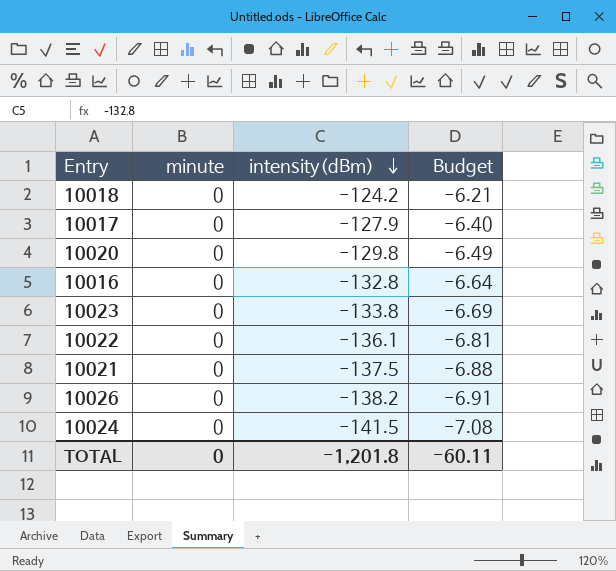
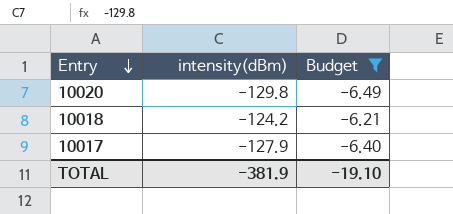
filter: none -> Budget >= -6.49
row order: intensity(dBm) descending -> Entry descending
column minute | position: 2 -> none
TOTAL | intensity(dBm): -1,201.8 -> -381.9
TOTAL | Budget: -60.11 -> -19.10

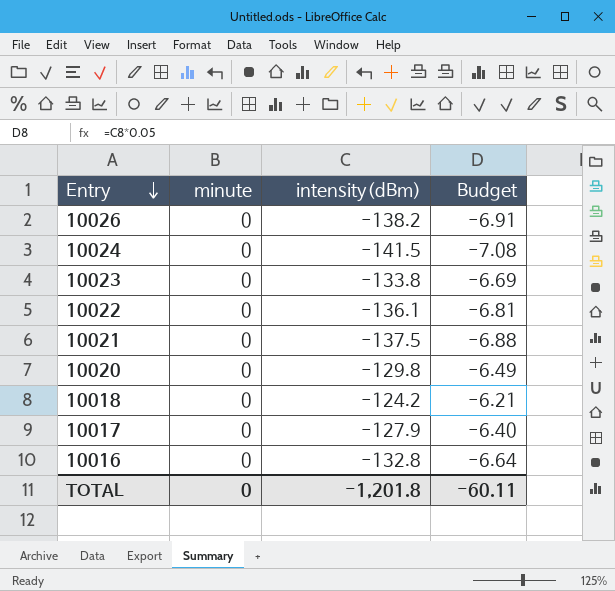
filter: Budget >= -6.49 -> none
column minute | position: none -> 2
TOTAL | intensity(dBm): -381.9 -> -1,201.8
TOTAL | Budget: -19.10 -> -60.11

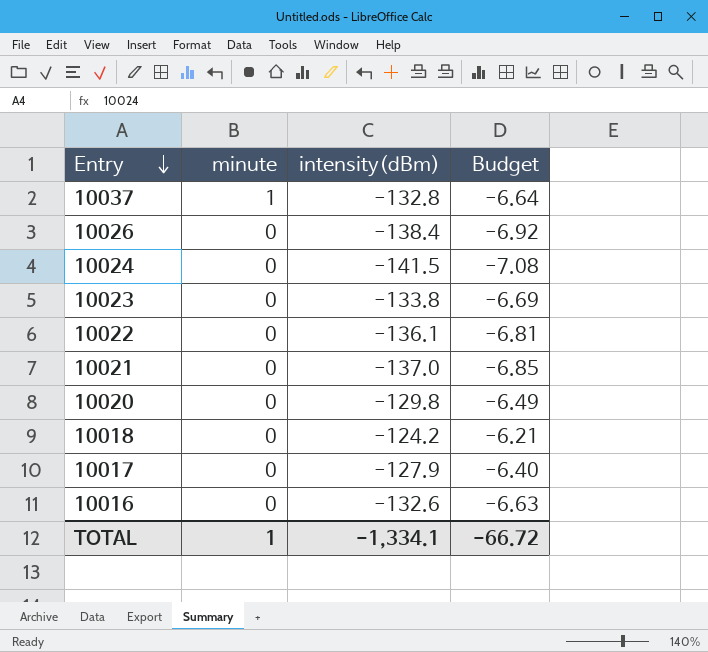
row 10037: none -> 1 | -132.8 | -6.64
10026 | intensity(dBm): -138.2 -> -138.4
10026 | Budget: -6.91 -> -6.92
10021 | intensity(dBm): -137.5 -> -137.0
10021 | Budget: -6.88 -> -6.85
10016 | intensity(dBm): -132.8 -> -132.6
10016 | Budget: -6.64 -> -6.63
TOTAL | minute: 0 -> 1
TOTAL | intensity(dBm): -1,201.8 -> -1,334.1
TOTAL | Budget: -60.11 -> -66.72

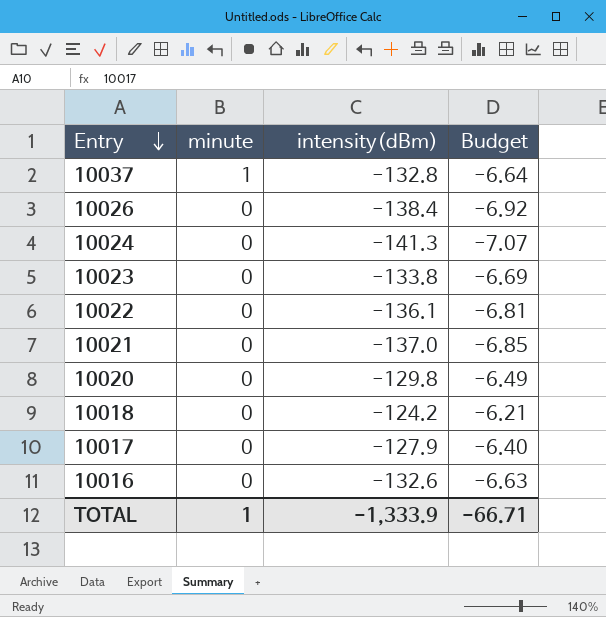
10024 | intensity(dBm): -141.5 -> -141.3
10024 | Budget: -7.08 -> -7.07
TOTAL | intensity(dBm): -1,334.1 -> -1,333.9
TOTAL | Budget: -66.72 -> -66.71

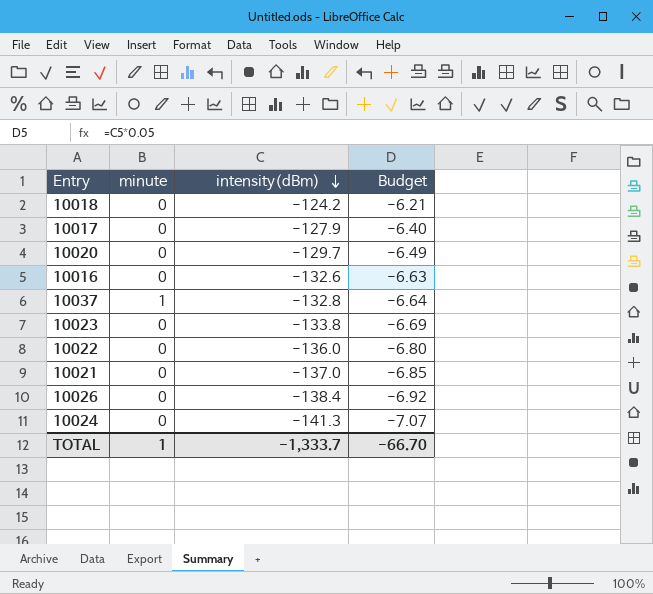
row order: Entry descending -> intensity(dBm) descending
10020 | intensity(dBm): -129.8 -> -129.7
10022 | intensity(dBm): -136.1 -> -136.0
10022 | Budget: -6.81 -> -6.80
TOTAL | intensity(dBm): -1,333.9 -> -1,333.7
TOTAL | Budget: -66.71 -> -66.70

